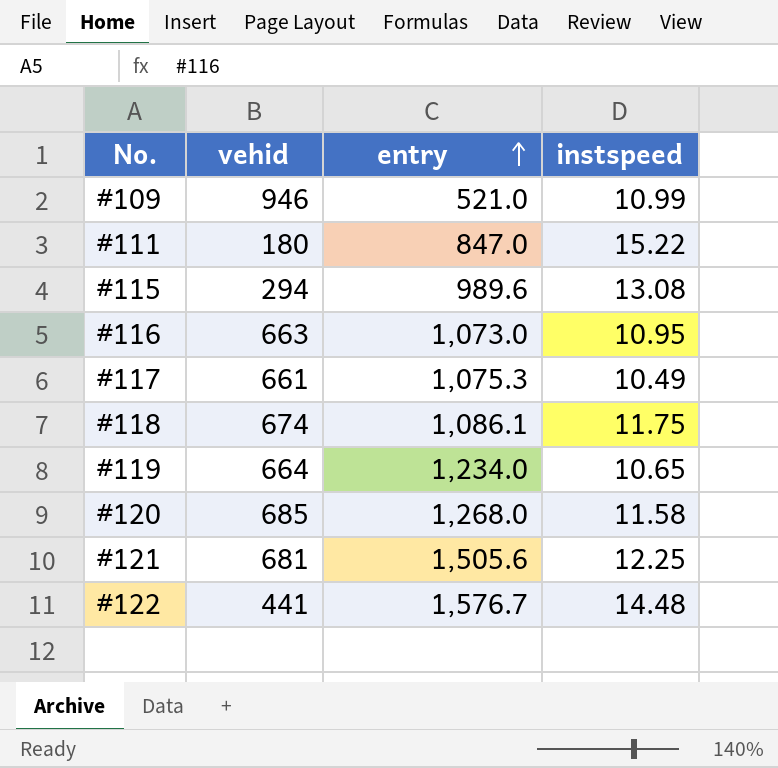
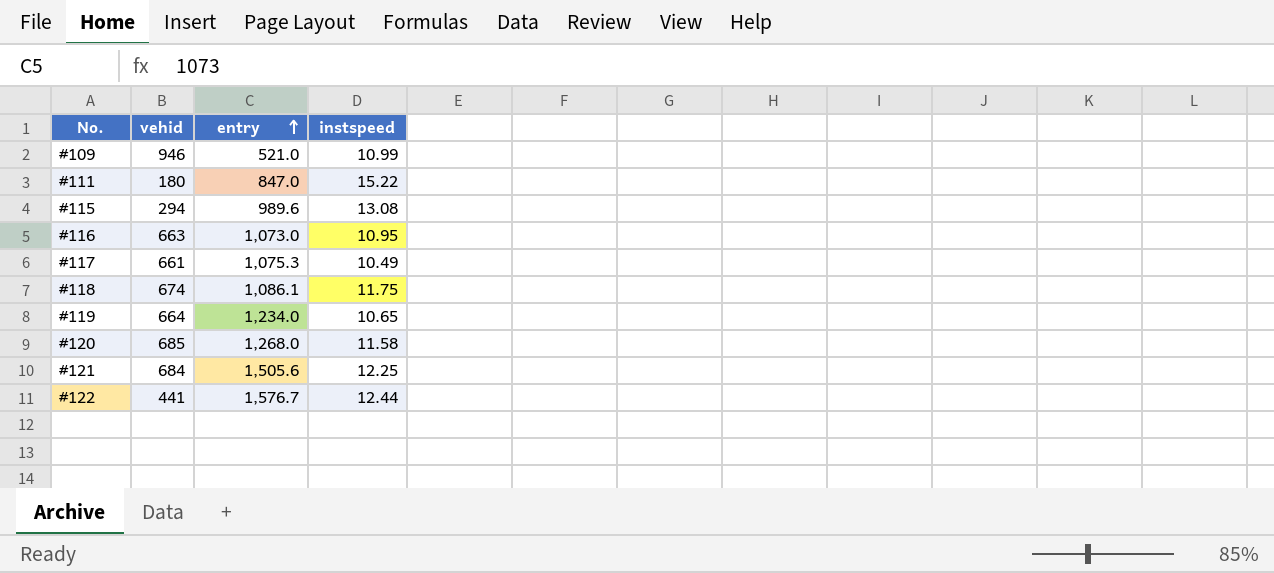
#121 | vehid: 681 -> 684
#122 | instspeed: 14.48 -> 12.44

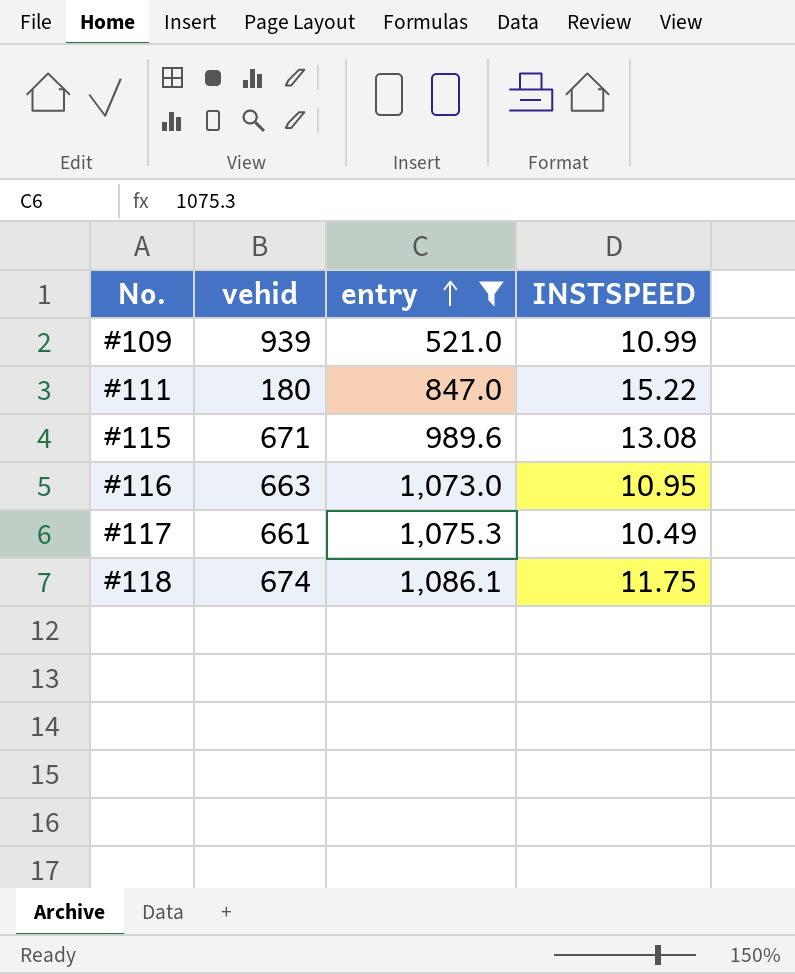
filter: none -> entry <= 1,086.1
column name: instspeed -> INSTSPEED
#109 | vehid: 946 -> 939
#115 | vehid: 294 -> 671

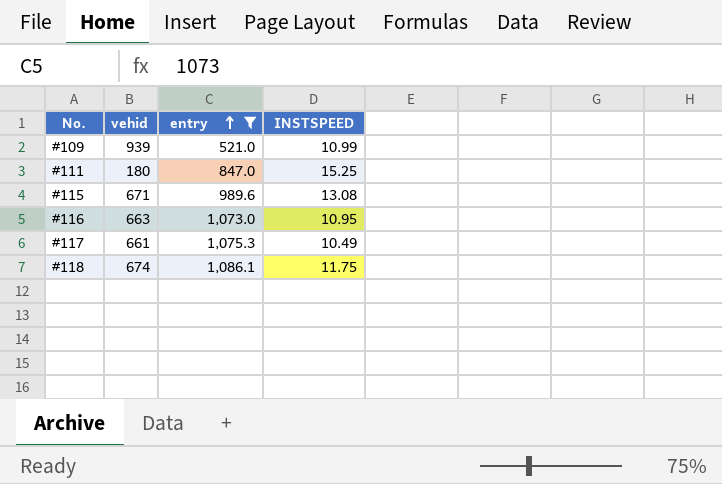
#111 | INSTSPEED: 15.22 -> 15.25

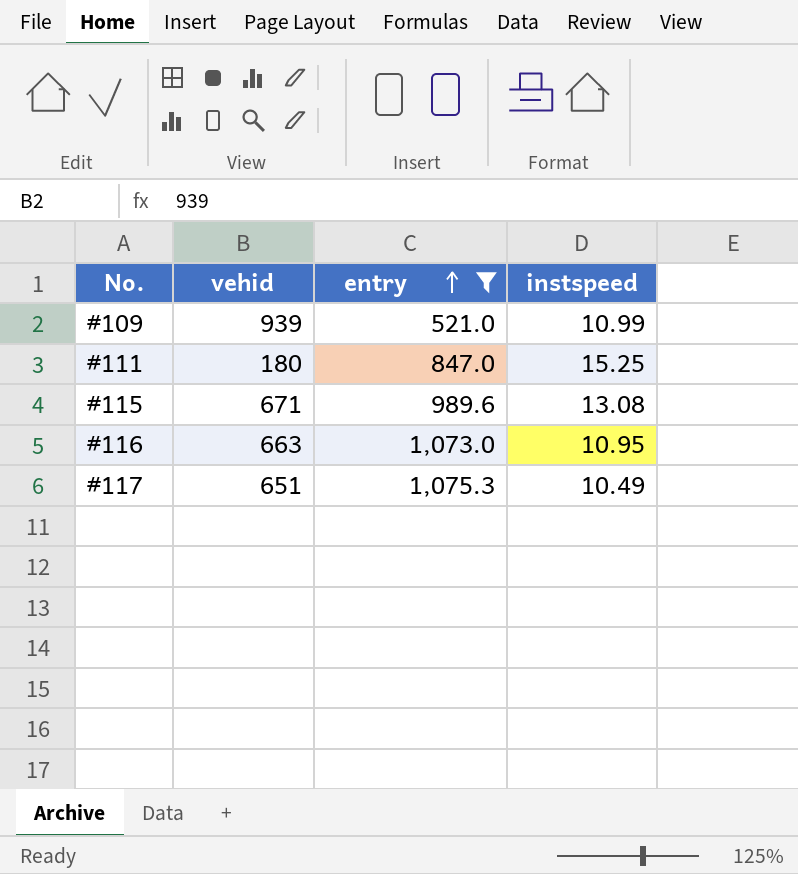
column name: INSTSPEED -> instspeed
row #118: 674 | 1,086.1 | 11.75 -> none
#117 | vehid: 661 -> 651

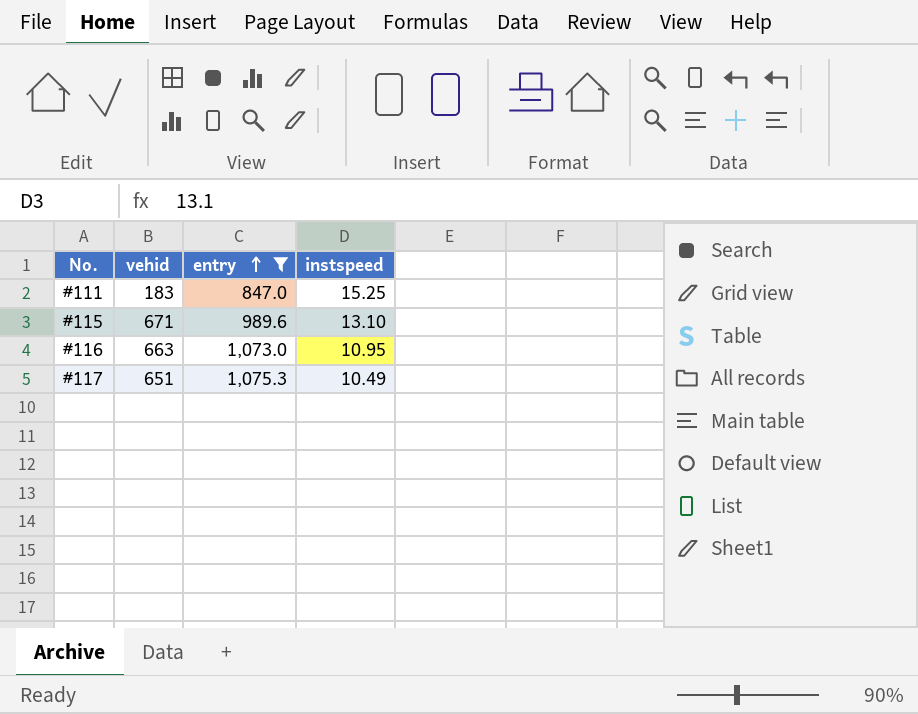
row #109: 939 | 521.0 | 10.99 -> none
#111 | vehid: 180 -> 183
#115 | instspeed: 13.08 -> 13.10

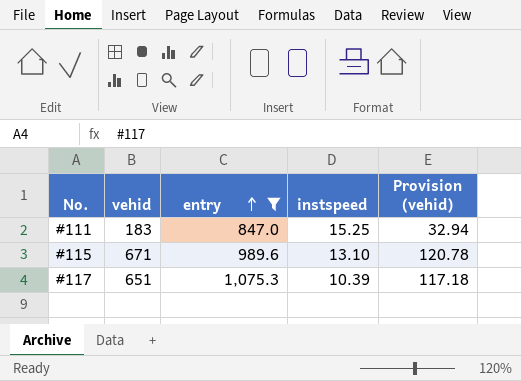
column Provision (vehid) | formula: none -> [vehid] * 0.18
row #116: 663 | 1,073.0 | 10.95 -> none
#117 | instspeed: 10.49 -> 10.39

